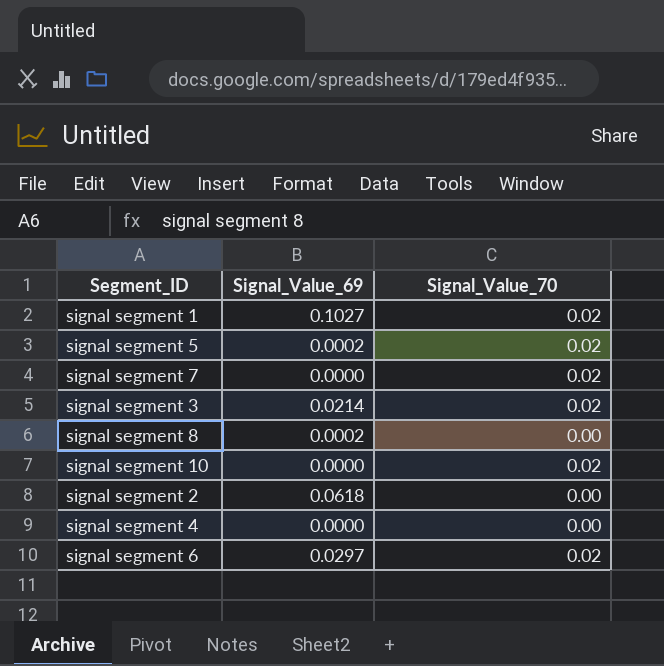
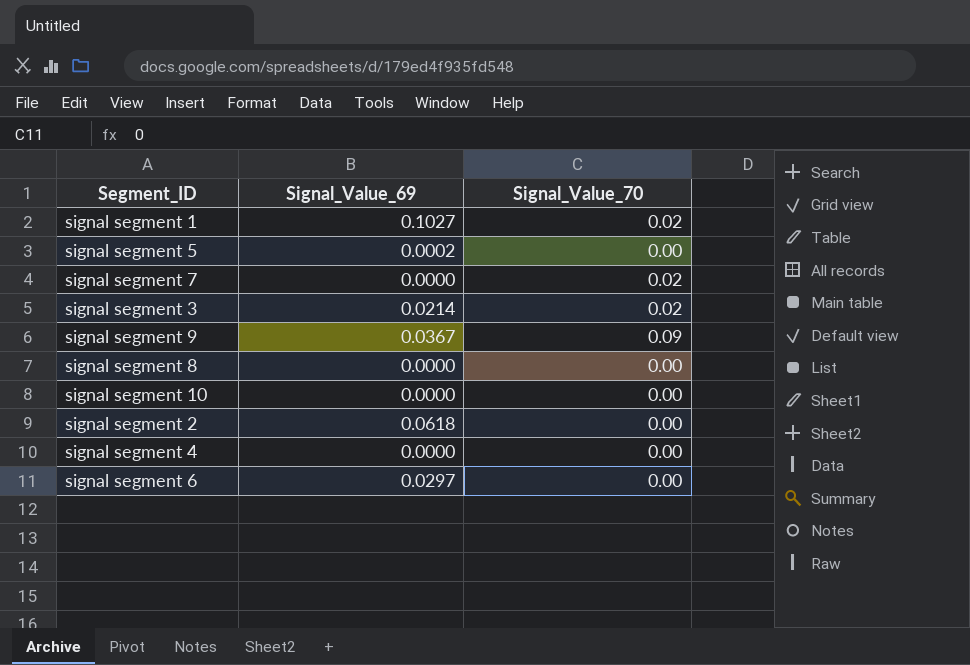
signal segment 5 | Signal_Value_70: 0.02 -> 0.00
row signal segment 9: none -> 0.0367 | 0.09
signal segment 8 | Signal_Value_69: 0.0002 -> 0.0000
signal segment 10 | Signal_Value_70: 0.02 -> 0.00
signal segment 6 | Signal_Value_70: 0.02 -> 0.00

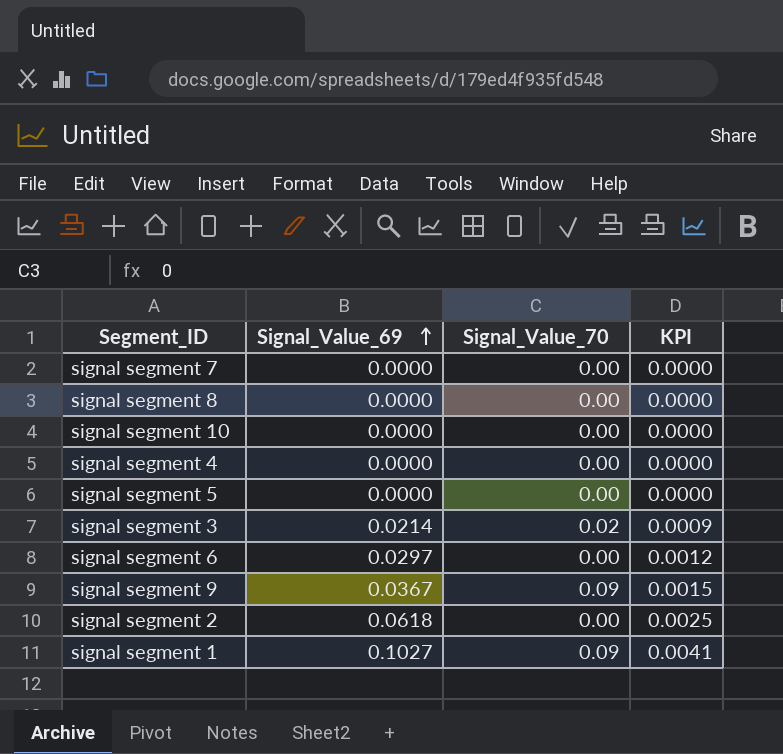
row order: none -> Signal_Value_69 ascending
column KPI | formula: none -> [Signal_Value_69] * 0.04
signal segment 7 | Signal_Value_70: 0.02 -> 0.00
signal segment 5 | Signal_Value_69: 0.0002 -> 0.0000
signal segment 1 | Signal_Value_70: 0.02 -> 0.09

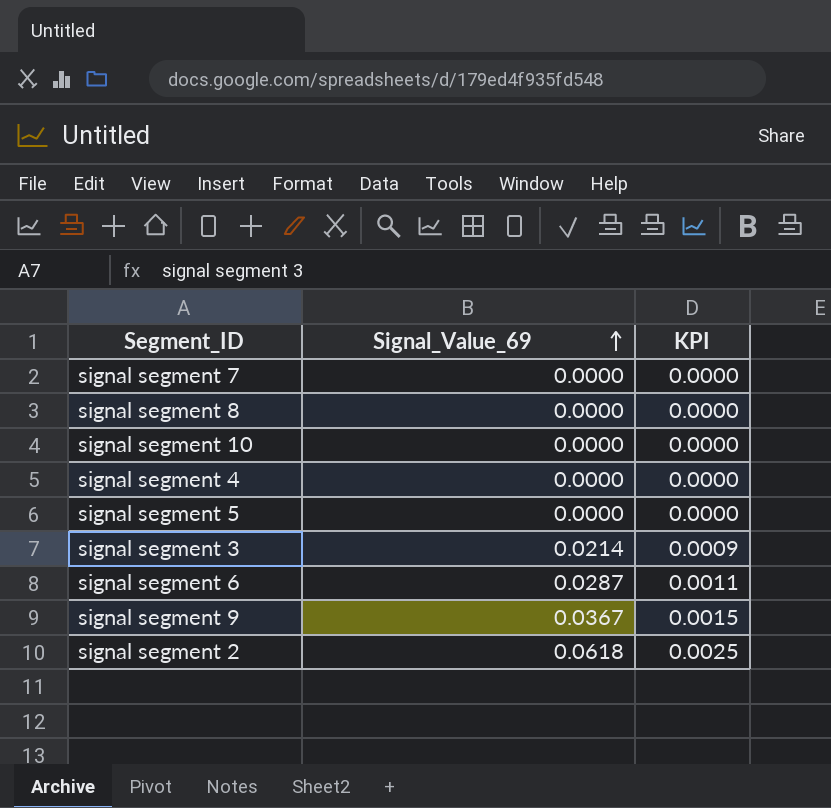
column Signal_Value_70 | position: 3 -> none
row signal segment 1: 0.1027 | 0.09 | 0.0041 -> none
signal segment 6 | Signal_Value_69: 0.0297 -> 0.0287
signal segment 6 | KPI: 0.0012 -> 0.0011

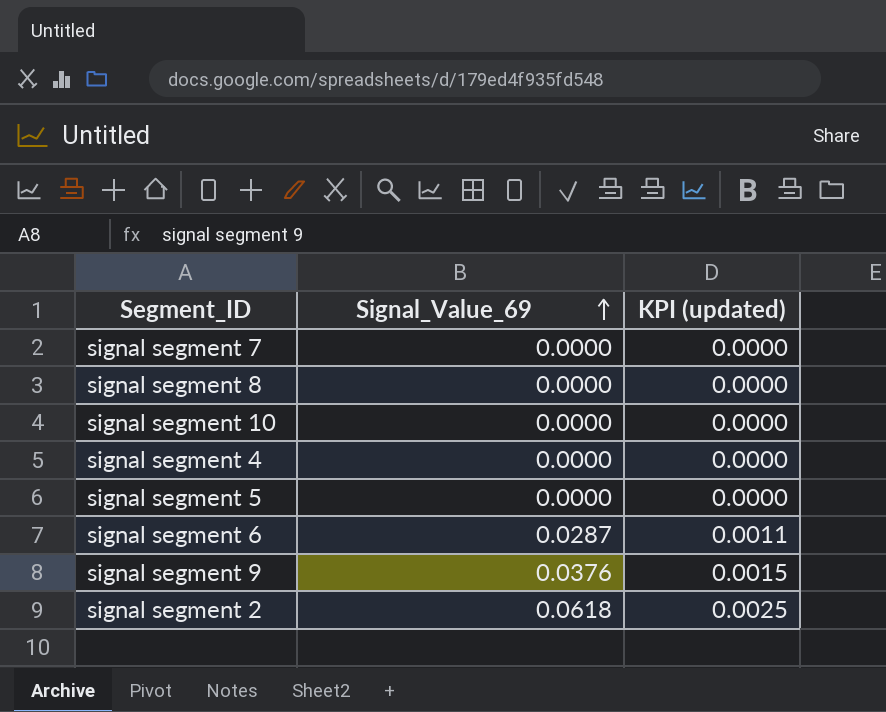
column name: KPI -> KPI (updated)
row signal segment 3: 0.0214 | 0.0009 -> none
signal segment 9 | Signal_Value_69: 0.0367 -> 0.0376

